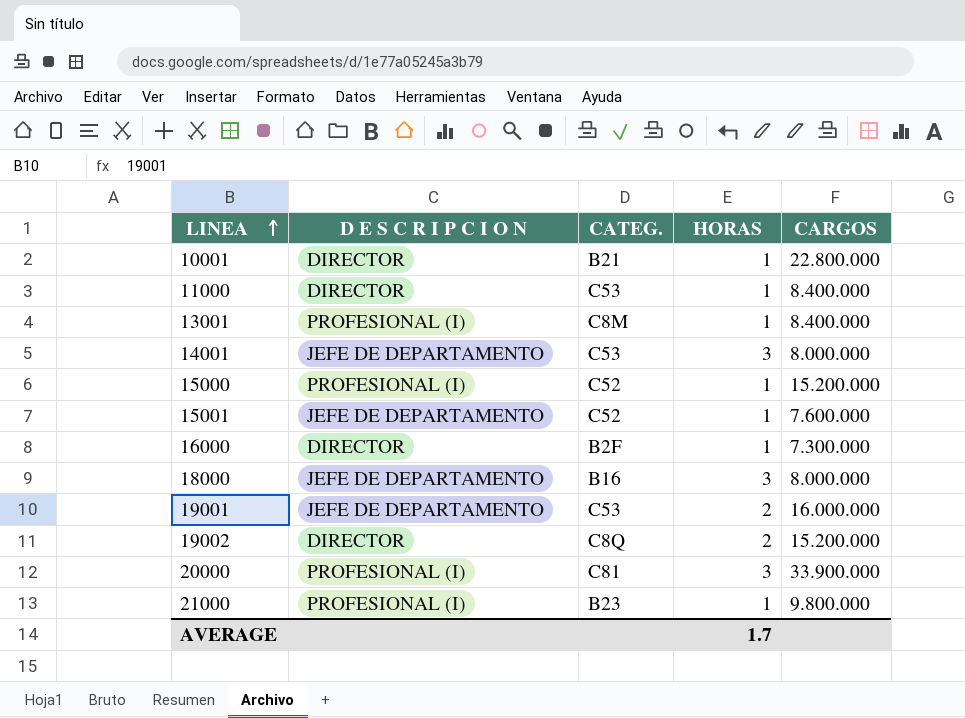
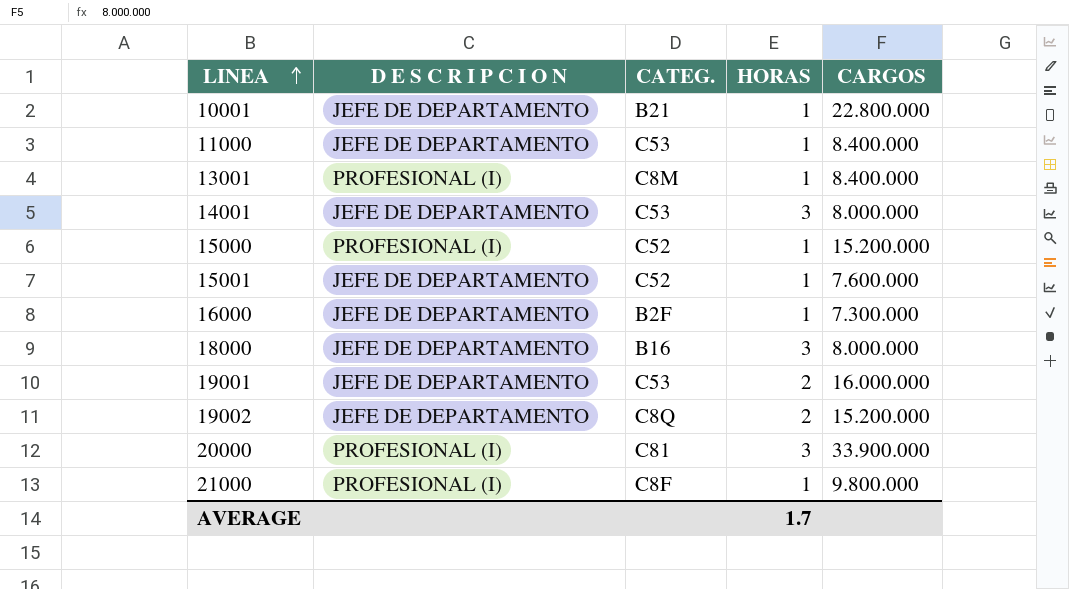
10001 | D E S C R I P C I O N: DIRECTOR -> JEFE DE DEPARTAMENTO
11000 | D E S C R I P C I O N: DIRECTOR -> JEFE DE DEPARTAMENTO
16000 | D E S C R I P C I O N: DIRECTOR -> JEFE DE DEPARTAMENTO
19002 | D E S C R I P C I O N: DIRECTOR -> JEFE DE DEPARTAMENTO
21000 | CATEG.: B23 -> C8F

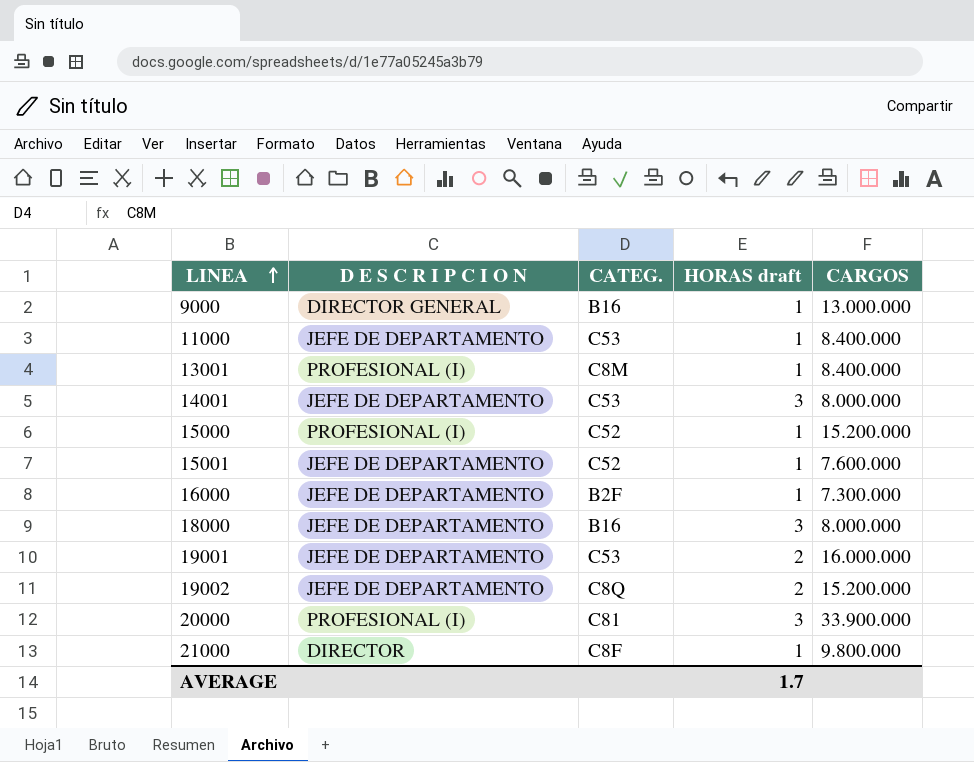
column name: HORAS -> HORAS draft
row 10001: JEFE DE DEPARTAMENTO | B21 | 1 | 22.800.000 -> none
row 9000: none -> DIRECTOR GENERAL | B16 | 1 | 13.000.000
21000 | D E S C R I P C I O N: PROFESIONAL (I) -> DIRECTOR

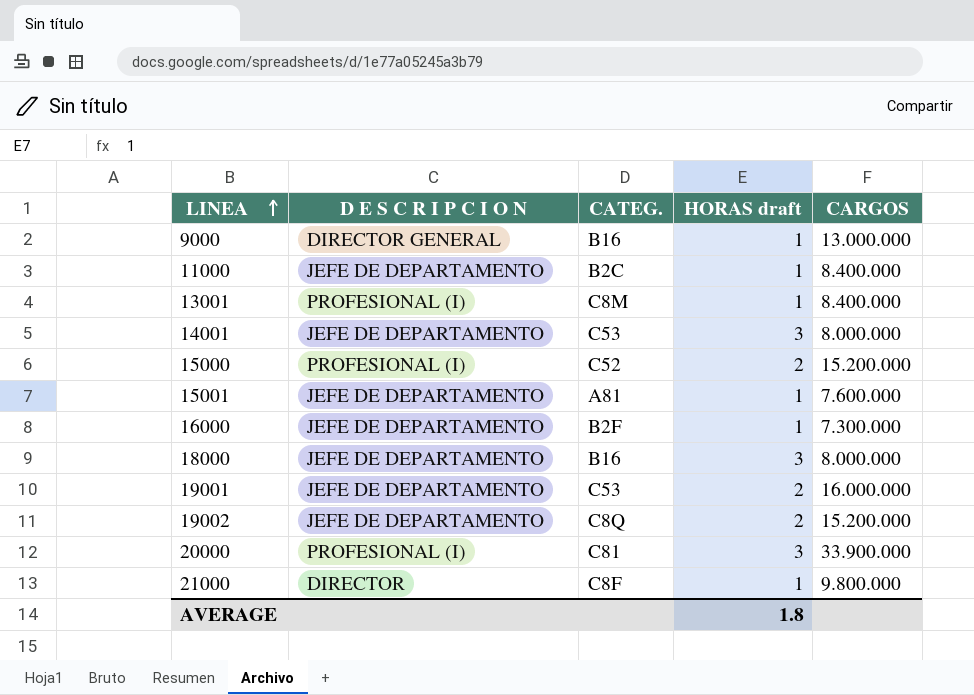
11000 | CATEG.: C53 -> B2C
15000 | HORAS draft: 1 -> 2
15001 | CATEG.: C52 -> A81
AVERAGE | HORAS draft: 1.7 -> 1.8

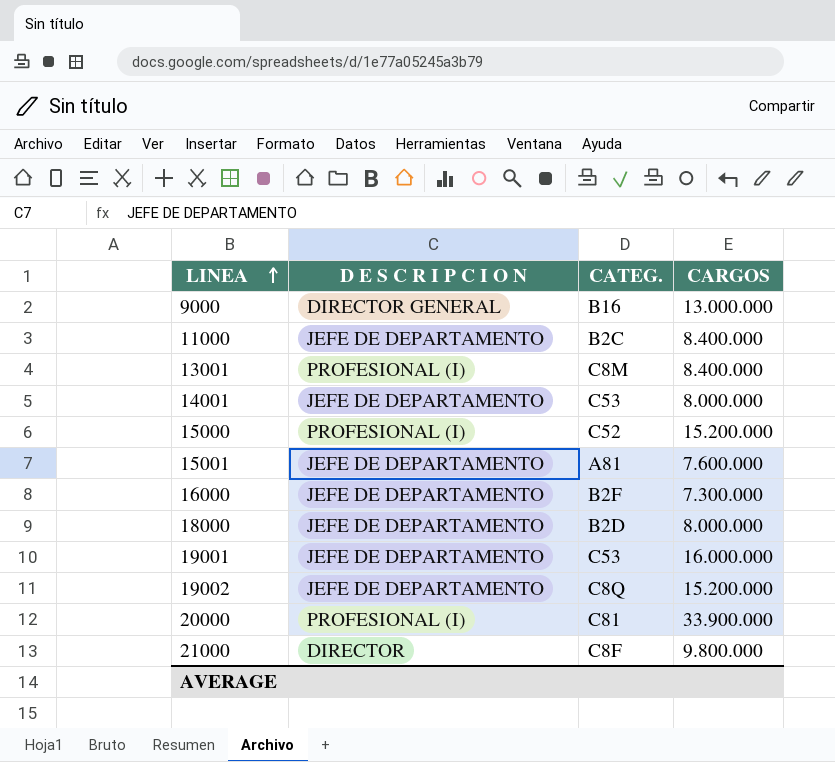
column HORAS draft | position: 4 -> none
18000 | CATEG.: B16 -> B2D

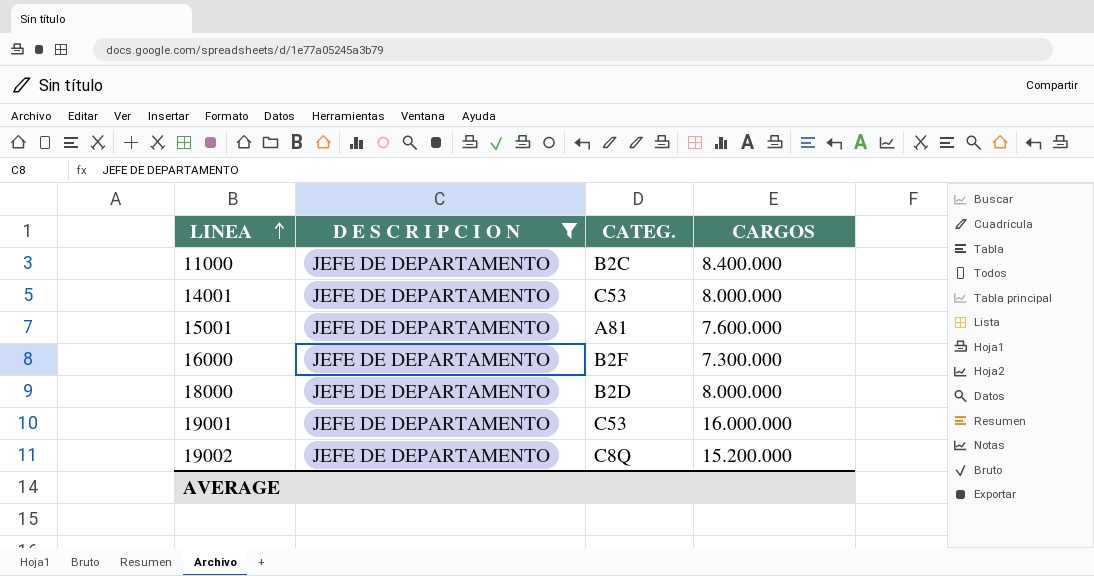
filter: none -> D E S C R I P C I O N = JEFE DE DEPARTAMENTO

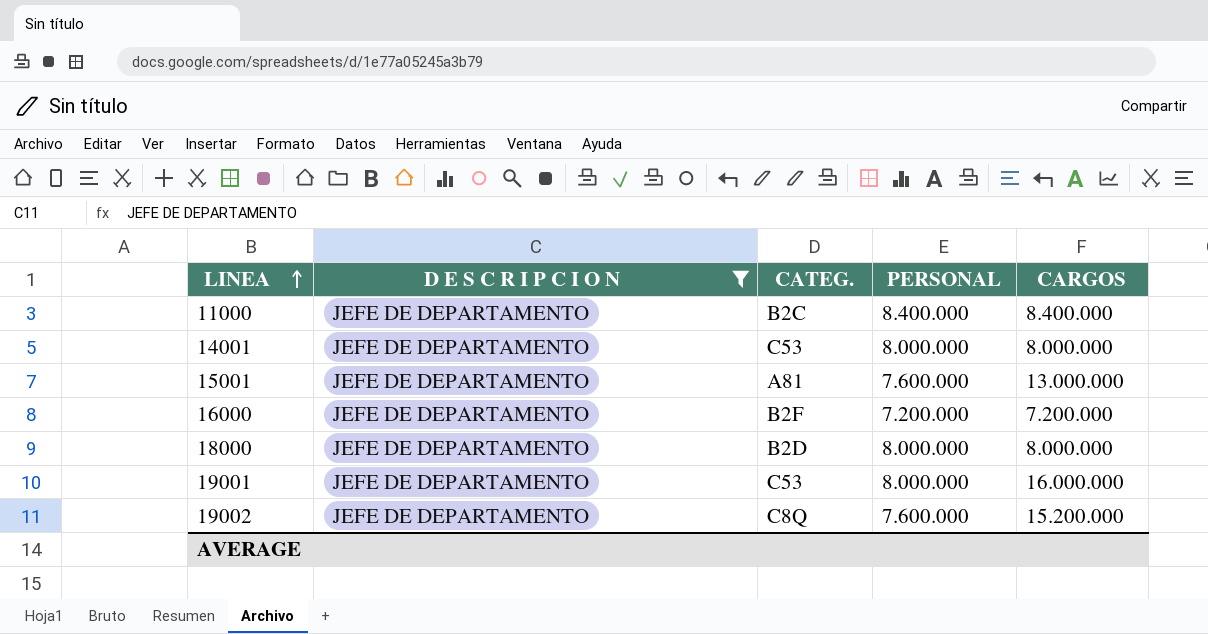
column PERSONAL | position: none -> 4
15001 | CARGOS: 7.600.000 -> 13.000.000
16000 | CARGOS: 7.300.000 -> 7.200.000

